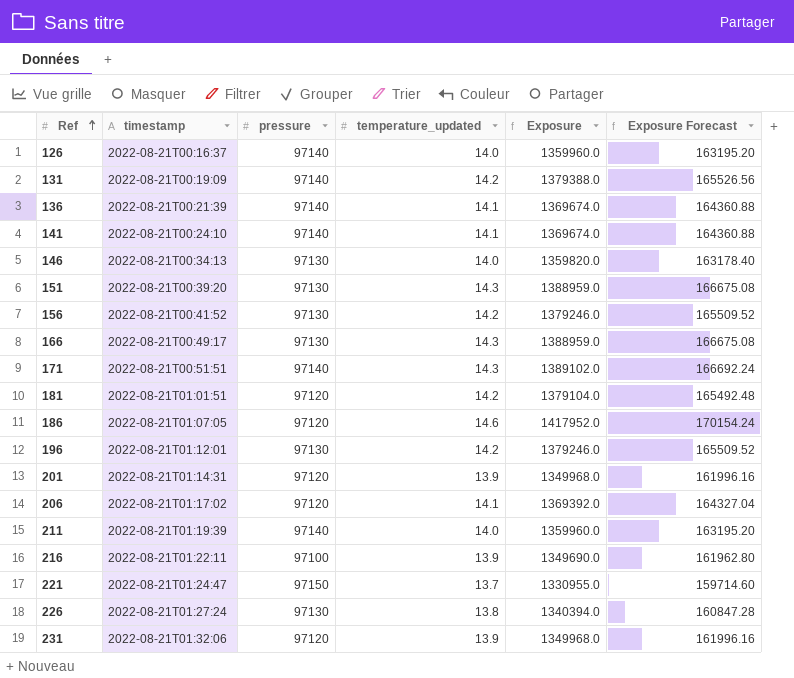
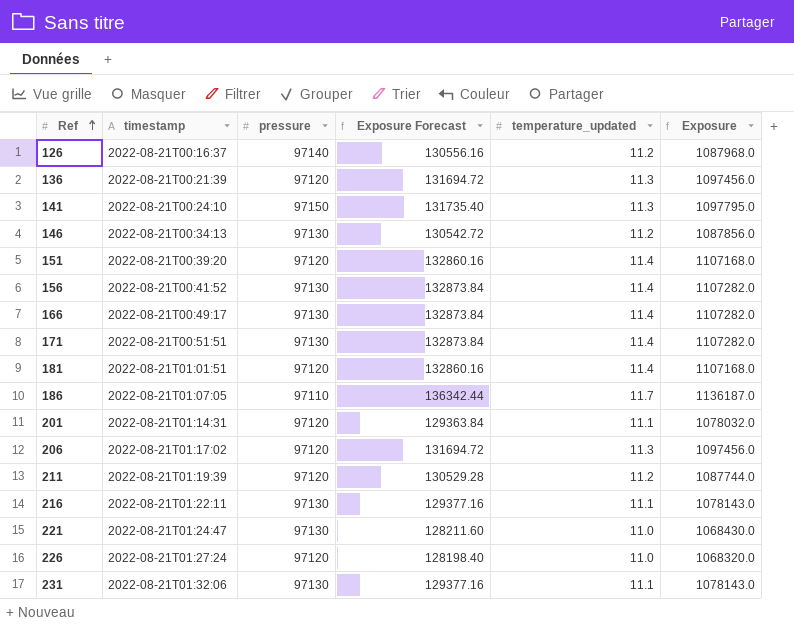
column Exposure Forecast | position: 6 -> 4
row 131: 2022-08-21T00:19:09 | 97140 | 14.2 | 1379388.0 | 165526.56 -> none
row 196: 2022-08-21T01:12:01 | 97130 | 14.2 | 1379246.0 | 165509.52 -> none
126 | Exposure Forecast: 163195.20 -> 130556.16
126 | temperature_updated: 14.0 -> 11.2
126 | Exposure: 1359960.0 -> 1087968.0
136 | pressure: 97140 -> 97120
136 | Exposure Forecast: 164360.88 -> 131694.72
136 | temperature_updated: 14.1 -> 11.3
136 | Exposure: 1369674.0 -> 1097456.0
141 | pressure: 97140 -> 97150
141 | Exposure Forecast: 164360.88 -> 131735.40
141 | temperature_updated: 14.1 -> 11.3
141 | Exposure: 1369674.0 -> 1097795.0
146 | Exposure Forecast: 163178.40 -> 130542.72
146 | temperature_updated: 14.0 -> 11.2
146 | Exposure: 1359820.0 -> 1087856.0
151 | pressure: 97130 -> 97120
151 | Exposure Forecast: 166675.08 -> 132860.16
151 | temperature_updated: 14.3 -> 11.4
151 | Exposure: 1388959.0 -> 1107168.0
156 | Exposure Forecast: 165509.52 -> 132873.84
156 | temperature_updated: 14.2 -> 11.4
156 | Exposure: 1379246.0 -> 1107282.0
166 | Exposure Forecast: 166675.08 -> 132873.84
166 | temperature_updated: 14.3 -> 11.4
166 | Exposure: 1388959.0 -> 1107282.0
171 | pressure: 97140 -> 97130
171 | Exposure Forecast: 166692.24 -> 132873.84
171 | temperature_updated: 14.3 -> 11.4
171 | Exposure: 1389102.0 -> 1107282.0
181 | Exposure Forecast: 165492.48 -> 132860.16
181 | temperature_updated: 14.2 -> 11.4
181 | Exposure: 1379104.0 -> 1107168.0
186 | pressure: 97120 -> 97110
186 | Exposure Forecast: 170154.24 -> 136342.44
186 | temperature_updated: 14.6 -> 11.7
186 | Exposure: 1417952.0 -> 1136187.0
201 | Exposure Forecast: 161996.16 -> 129363.84
201 | temperature_updated: 13.9 -> 11.1
201 | Exposure: 1349968.0 -> 1078032.0
206 | Exposure Forecast: 164327.04 -> 131694.72
206 | temperature_updated: 14.1 -> 11.3
206 | Exposure: 1369392.0 -> 1097456.0
211 | pressure: 97140 -> 97120
211 | Exposure Forecast: 163195.20 -> 130529.28
211 | temperature_updated: 14.0 -> 11.2
211 | Exposure: 1359960.0 -> 1087744.0
216 | pressure: 97100 -> 97130
216 | Exposure Forecast: 161962.80 -> 129377.16
216 | temperature_updated: 13.9 -> 11.1
216 | Exposure: 1349690.0 -> 1078143.0
221 | pressure: 97150 -> 97130
221 | Exposure Forecast: 159714.60 -> 128211.60
221 | temperature_updated: 13.7 -> 11.0
221 | Exposure: 1330955.0 -> 1068430.0
226 | pressure: 97130 -> 97120
226 | Exposure Forecast: 160847.28 -> 128198.40
226 | temperature_updated: 13.8 -> 11.0
226 | Exposure: 1340394.0 -> 1068320.0
231 | pressure: 97120 -> 97130
231 | Exposure Forecast: 161996.16 -> 129377.16
231 | temperature_updated: 13.9 -> 11.1
231 | Exposure: 1349968.0 -> 1078143.0

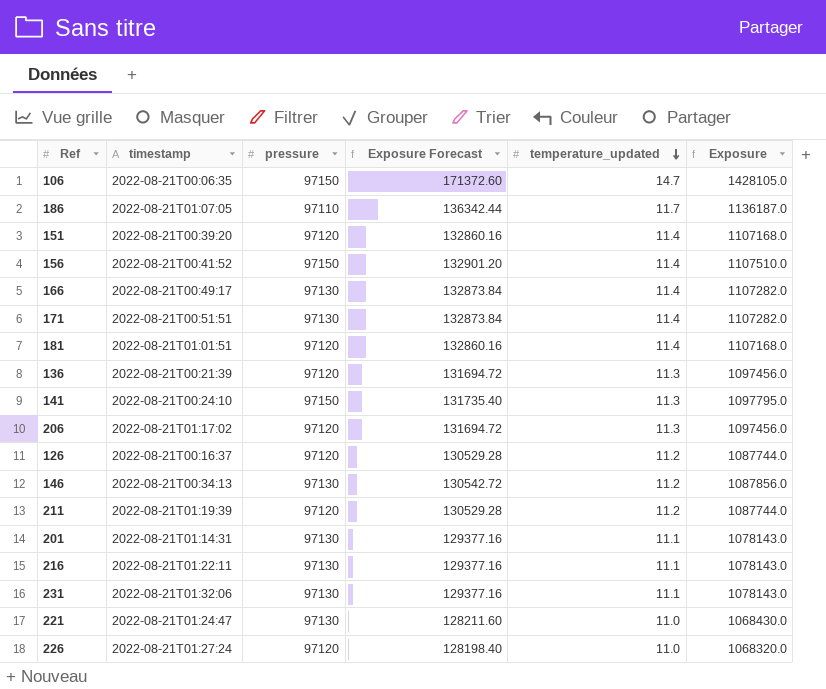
row order: Ref ascending -> temperature_updated descending
row 106: none -> 2022-08-21T00:06:35 | 97150 | 171372.60 | 14.7 | 1428105.0
156 | pressure: 97130 -> 97150
156 | Exposure Forecast: 132873.84 -> 132901.20
156 | Exposure: 1107282.0 -> 1107510.0
126 | pressure: 97140 -> 97120
126 | Exposure Forecast: 130556.16 -> 130529.28
126 | Exposure: 1087968.0 -> 1087744.0
201 | pressure: 97120 -> 97130
201 | Exposure Forecast: 129363.84 -> 129377.16
201 | Exposure: 1078032.0 -> 1078143.0

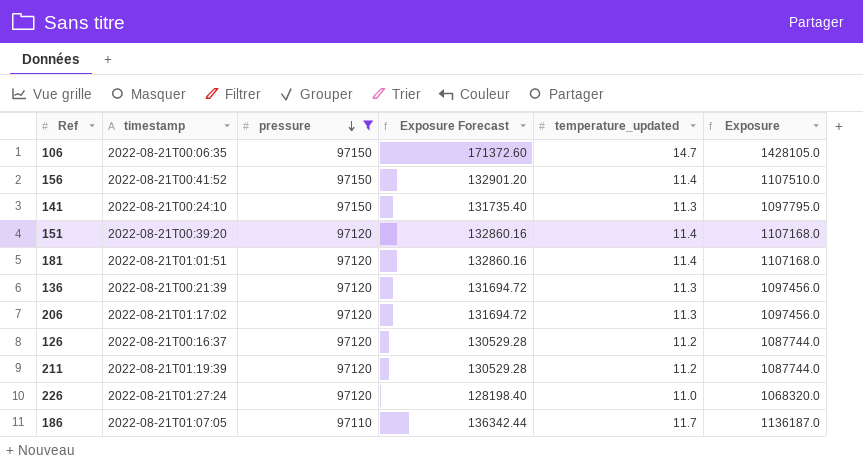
filter: none -> pressure != 97130
row order: temperature_updated descending -> pressure descending

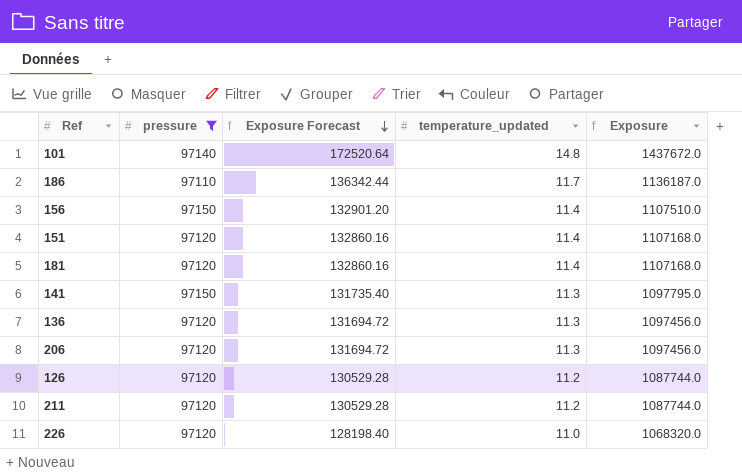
row order: pressure descending -> Exposure Forecast descending
column timestamp | position: 2 -> none
row 106: 2022-08-21T00:06:35 | 97150 | 171372.60 | 14.7 | 1428105.0 -> none
row 101: none -> 97140 | 172520.64 | 14.8 | 1437672.0

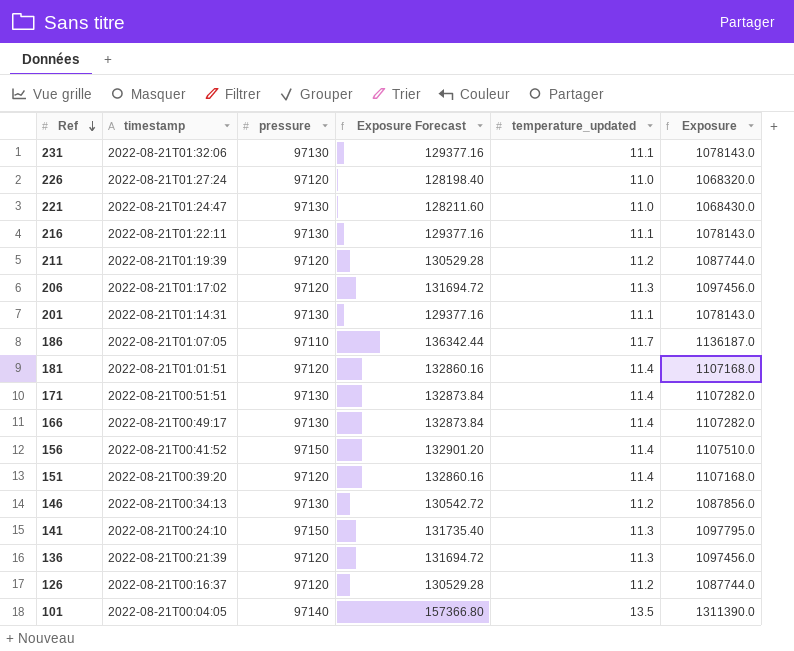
filter: pressure != 97130 -> none
row order: Exposure Forecast descending -> Ref descending
column timestamp | position: none -> 2
101 | Exposure Forecast: 172520.64 -> 157366.80
101 | temperature_updated: 14.8 -> 13.5
101 | Exposure: 1437672.0 -> 1311390.0

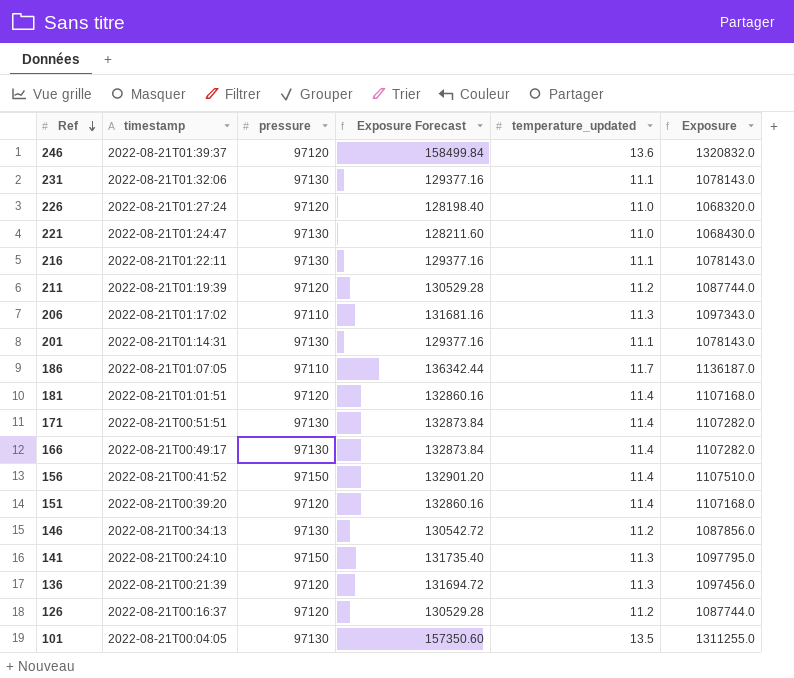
row 246: none -> 2022-08-21T01:39:37 | 97120 | 158499.84 | 13.6 | 1320832.0
206 | pressure: 97120 -> 97110
206 | Exposure Forecast: 131694.72 -> 131681.16
206 | Exposure: 1097456.0 -> 1097343.0
101 | pressure: 97140 -> 97130
101 | Exposure Forecast: 157366.80 -> 157350.60
101 | Exposure: 1311390.0 -> 1311255.0

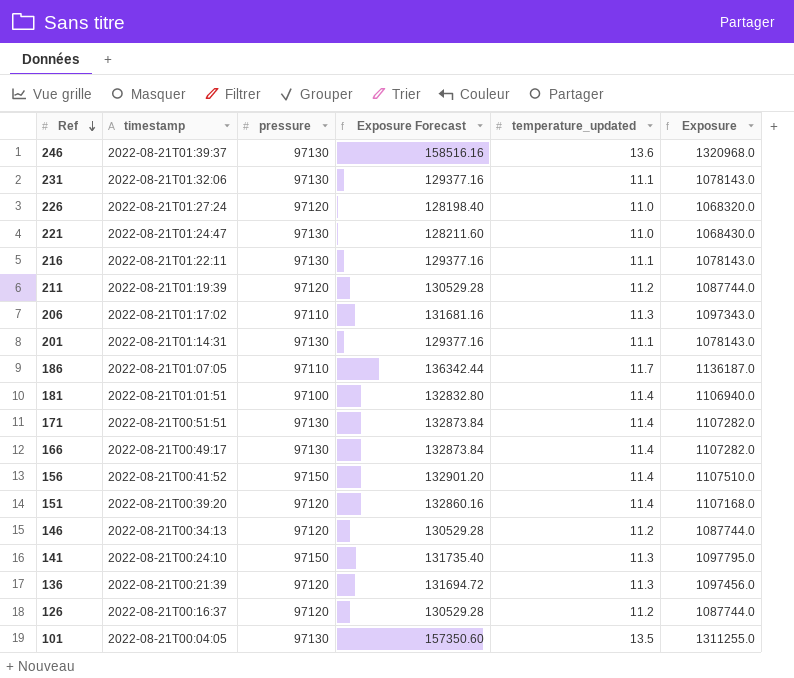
246 | pressure: 97120 -> 97130
246 | Exposure Forecast: 158499.84 -> 158516.16
246 | Exposure: 1320832.0 -> 1320968.0
181 | pressure: 97120 -> 97100
181 | Exposure Forecast: 132860.16 -> 132832.80
181 | Exposure: 1107168.0 -> 1106940.0
146 | pressure: 97130 -> 97120
146 | Exposure Forecast: 130542.72 -> 130529.28
146 | Exposure: 1087856.0 -> 1087744.0

